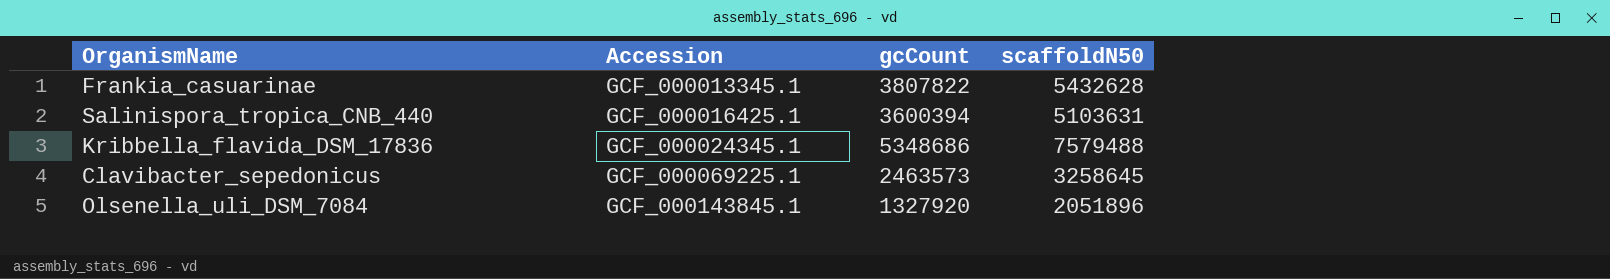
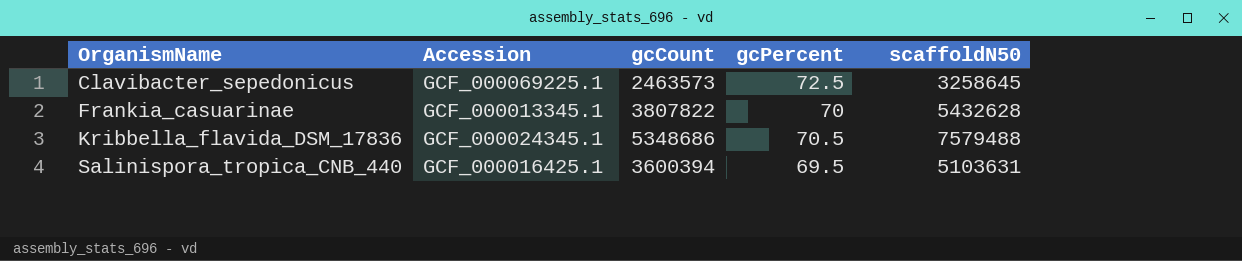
row order: Accession ascending -> OrganismName ascending
column gcPercent | position: none -> 4
row Olsenella_uli_DSM_7084: GCF_000143845.1 | 1327920 | 2051896 -> none

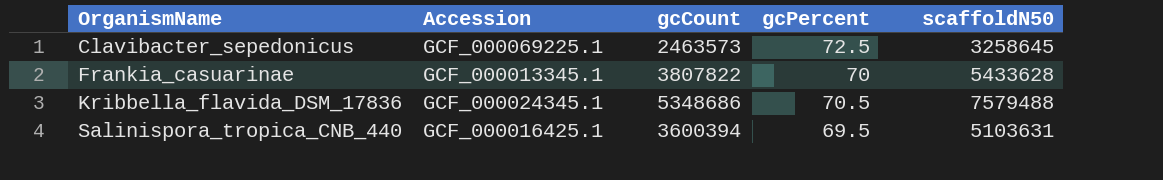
Frankia_casuarinae | scaffoldN50: 5432628 -> 5433628

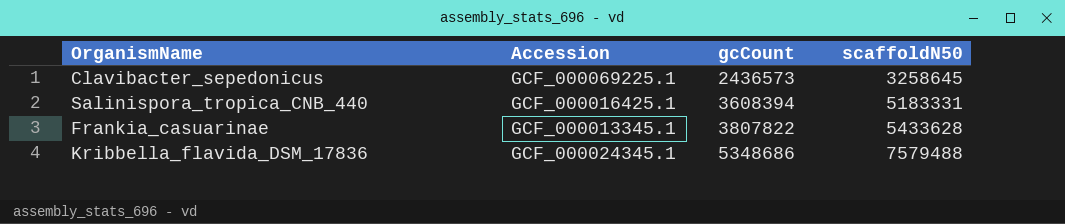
row order: OrganismName ascending -> gcCount ascending
column gcPercent | position: 4 -> none
Clavibacter_sepedonicus | gcCount: 2463573 -> 2436573
Salinispora_tropica_CNB_440 | gcCount: 3600394 -> 3608394
Salinispora_tropica_CNB_440 | scaffoldN50: 5103631 -> 5183331

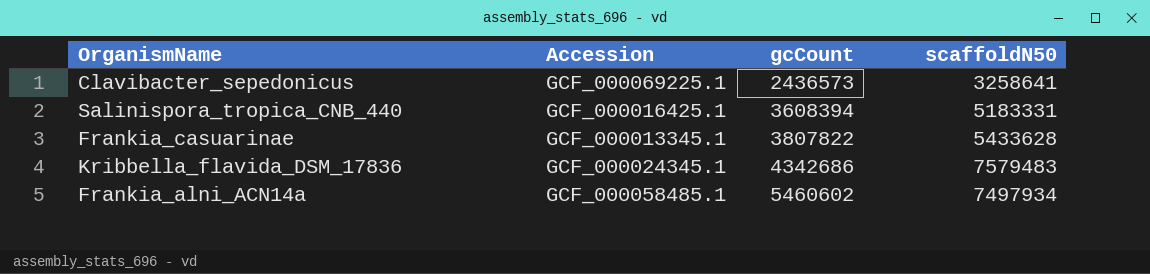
Clavibacter_sepedonicus | scaffoldN50: 3258645 -> 3258641
Kribbella_flavida_DSM_17836 | gcCount: 5348686 -> 4342686
Kribbella_flavida_DSM_17836 | scaffoldN50: 7579488 -> 7579483
row Frankia_alni_ACN14a: none -> GCF_000058485.1 | 5460602 | 7497934

